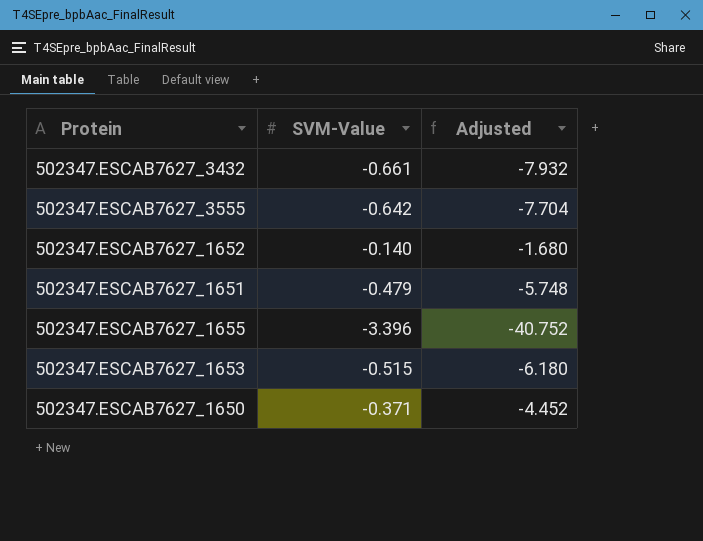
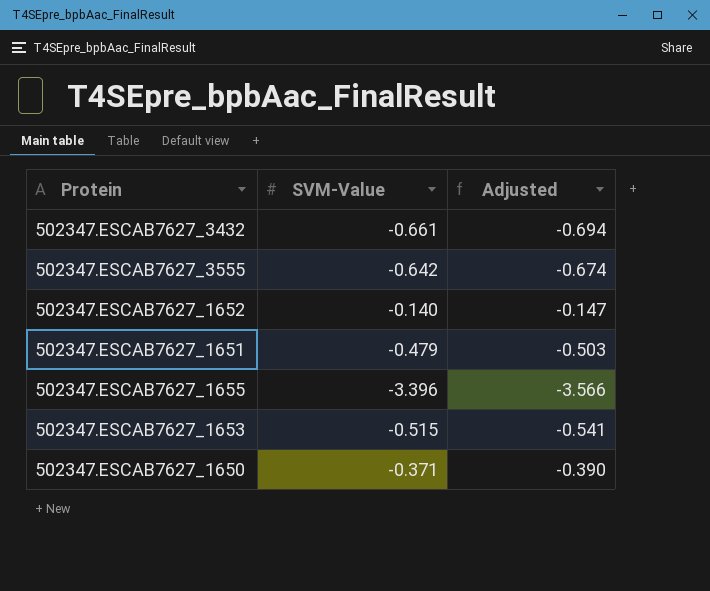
column Adjusted | formula: [SVM-Value] * 12 -> [SVM-Value] * 1.05

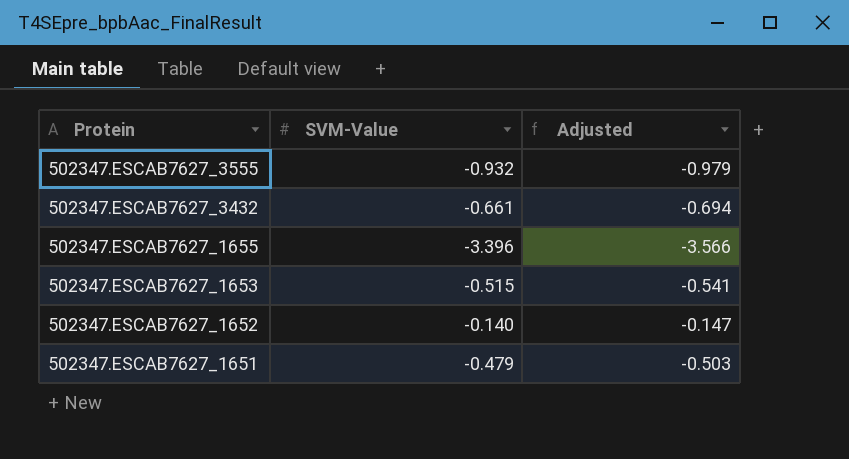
row order: none -> Protein descending
row 502347.ESCAB7627_1650: -0.371 | -0.390 -> none
502347.ESCAB7627_3555 | SVM-Value: -0.642 -> -0.932
502347.ESCAB7627_3555 | Adjusted: -0.674 -> -0.979

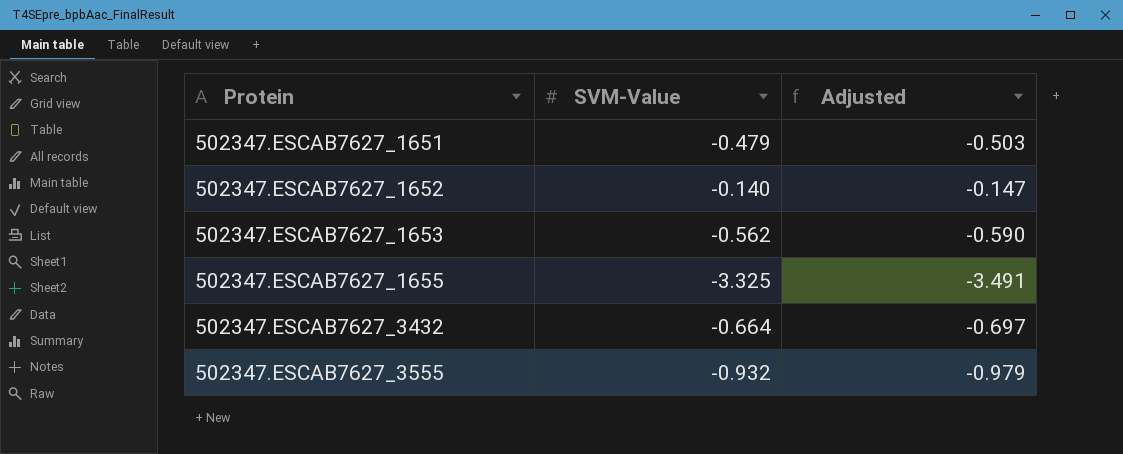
row order: Protein descending -> Protein ascending
502347.ESCAB7627_1653 | SVM-Value: -0.515 -> -0.562
502347.ESCAB7627_1653 | Adjusted: -0.541 -> -0.590
502347.ESCAB7627_1655 | SVM-Value: -3.396 -> -3.325
502347.ESCAB7627_1655 | Adjusted: -3.566 -> -3.491
502347.ESCAB7627_3432 | SVM-Value: -0.661 -> -0.664
502347.ESCAB7627_3432 | Adjusted: -0.694 -> -0.697

